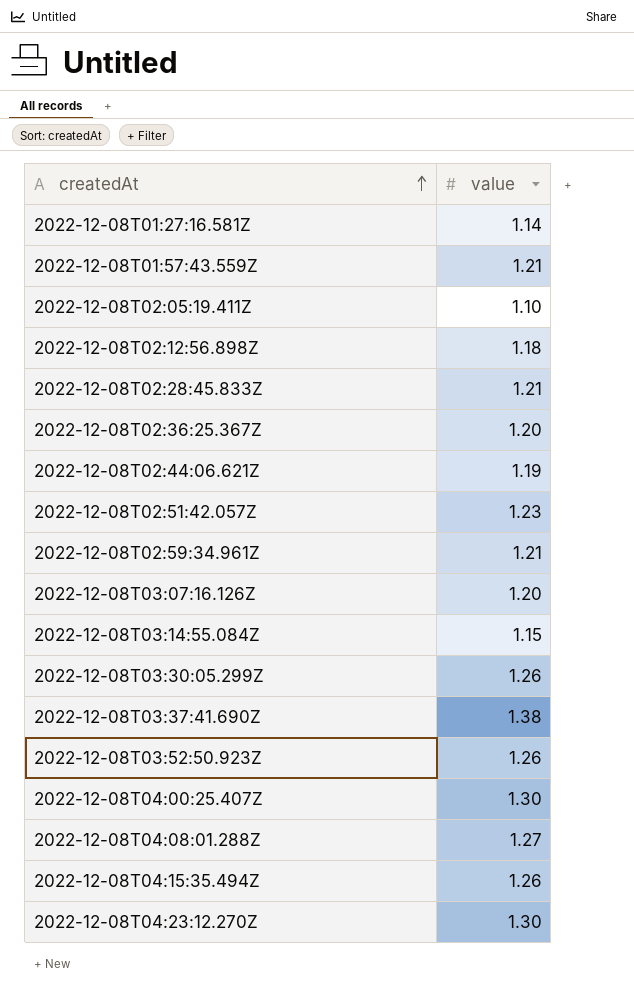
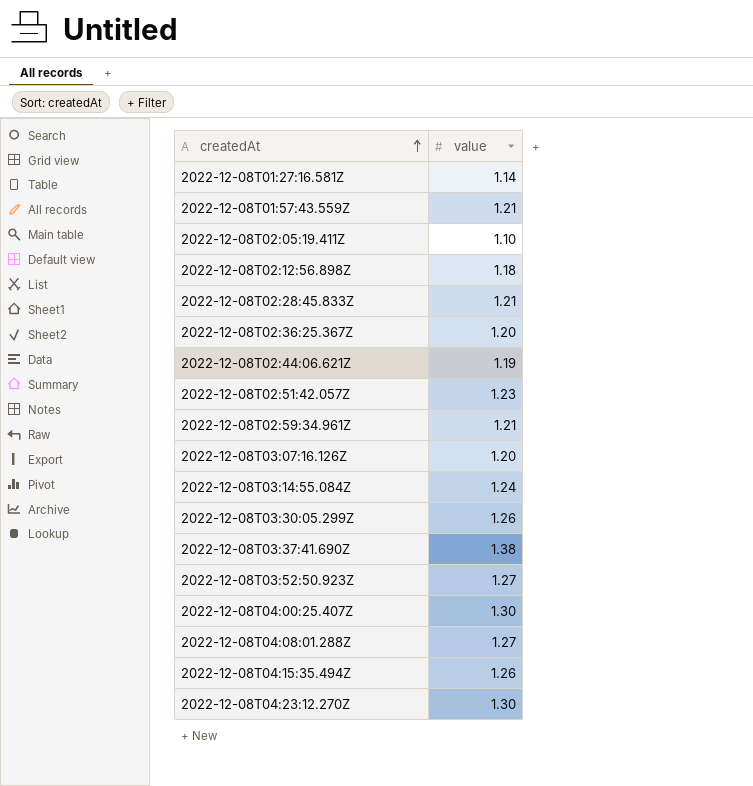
2022-12-08T03:14:55.084Z | value: 1.15 -> 1.24
2022-12-08T03:52:50.923Z | value: 1.26 -> 1.27

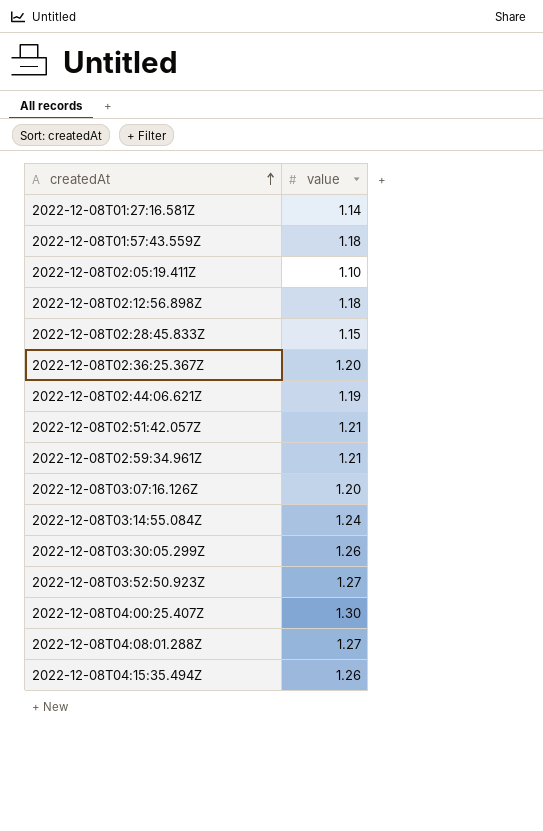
row 2022-12-08T03:37:41.690Z: 1.38 -> none
row 2022-12-08T04:23:12.270Z: 1.30 -> none
2022-12-08T01:57:43.559Z | value: 1.21 -> 1.18
2022-12-08T02:28:45.833Z | value: 1.21 -> 1.15
2022-12-08T02:51:42.057Z | value: 1.23 -> 1.21

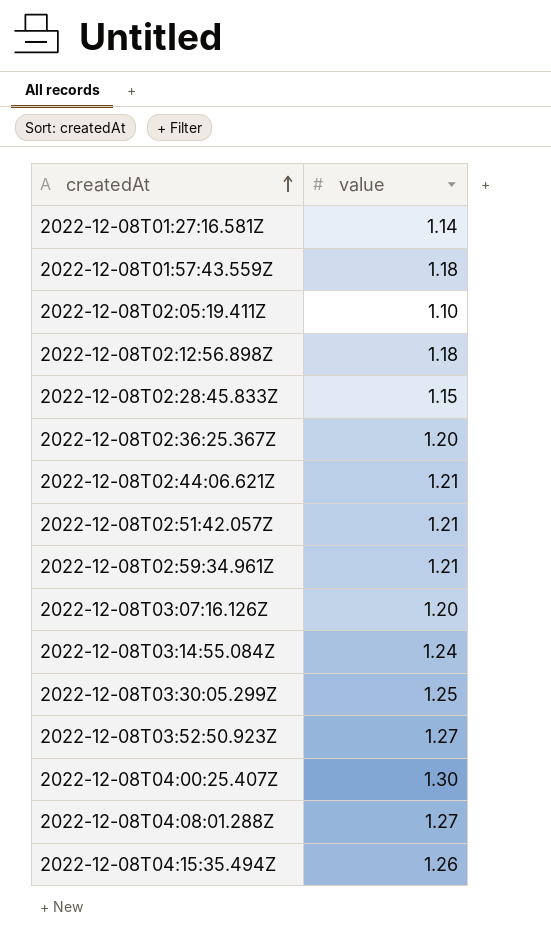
2022-12-08T02:44:06.621Z | value: 1.19 -> 1.21
2022-12-08T03:30:05.299Z | value: 1.26 -> 1.25

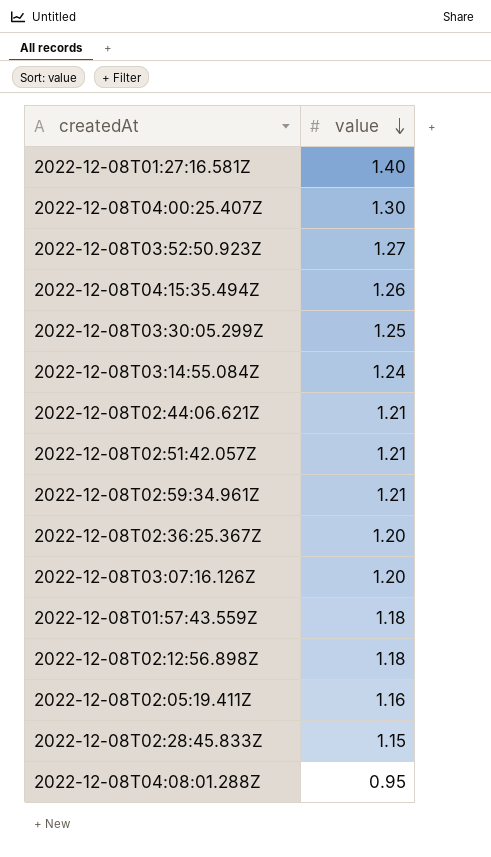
row order: createdAt ascending -> value descending
2022-12-08T01:27:16.581Z | value: 1.14 -> 1.40
2022-12-08T02:05:19.411Z | value: 1.10 -> 1.16
2022-12-08T04:08:01.288Z | value: 1.27 -> 0.95

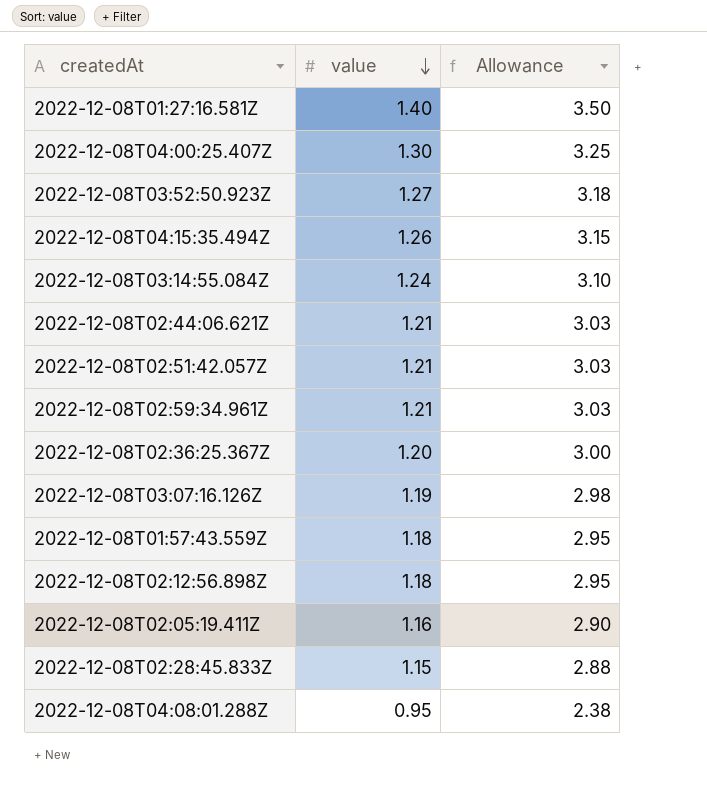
column Allowance | formula: none -> [value] * 2.5
row 2022-12-08T03:30:05.299Z: 1.25 -> none
2022-12-08T03:07:16.126Z | value: 1.20 -> 1.19

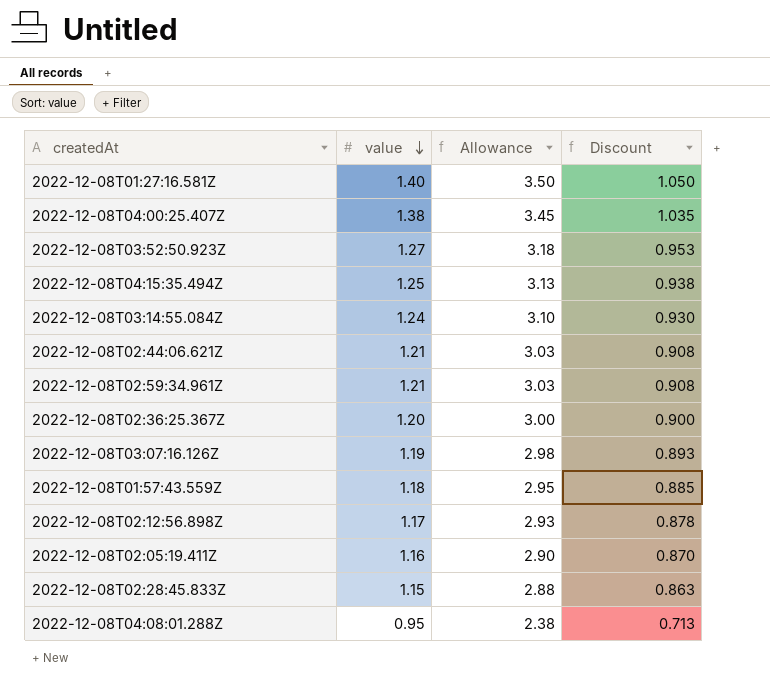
column Discount | formula: none -> [value] * 0.75
row 2022-12-08T02:51:42.057Z: 1.21 | 3.03 -> none
2022-12-08T04:00:25.407Z | value: 1.30 -> 1.38
2022-12-08T04:00:25.407Z | Allowance: 3.25 -> 3.45
2022-12-08T04:15:35.494Z | value: 1.26 -> 1.25
2022-12-08T04:15:35.494Z | Allowance: 3.15 -> 3.13
2022-12-08T02:12:56.898Z | value: 1.18 -> 1.17
2022-12-08T02:12:56.898Z | Allowance: 2.95 -> 2.93

